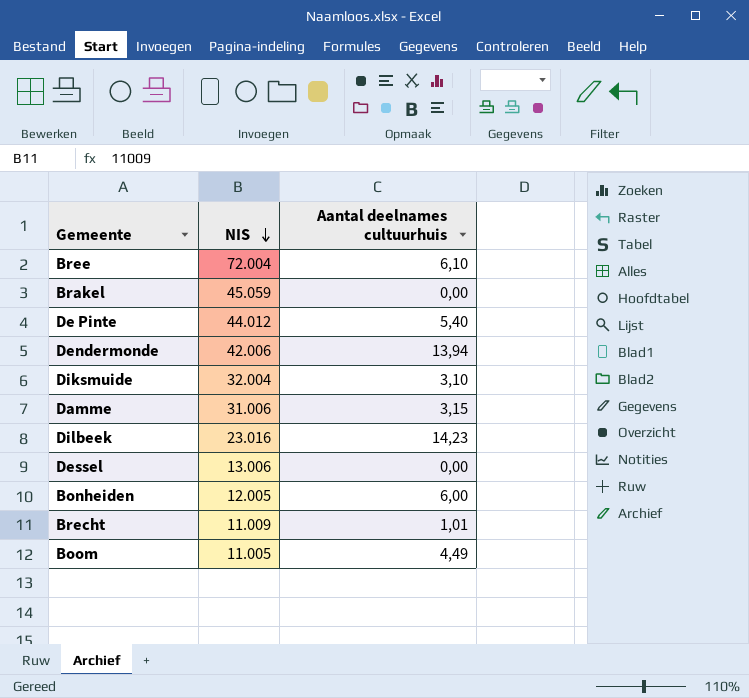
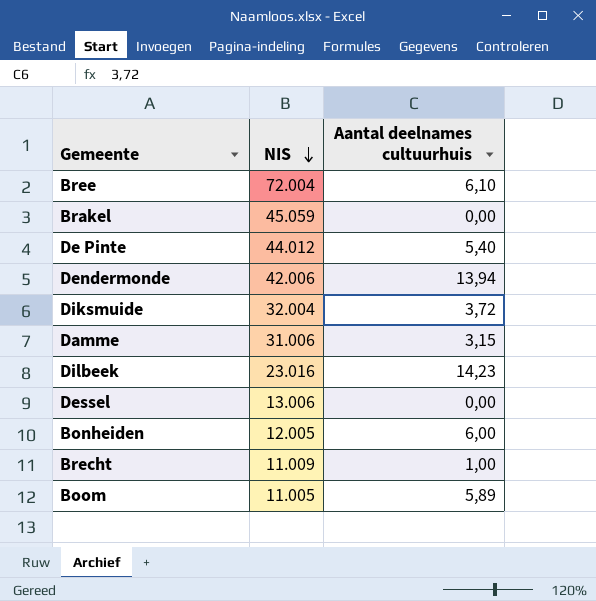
Diksmuide | Aantal deelnames cultuurhuis: 3,10 -> 3,72
Brecht | Aantal deelnames cultuurhuis: 1,01 -> 1,00
Boom | Aantal deelnames cultuurhuis: 4,49 -> 5,89

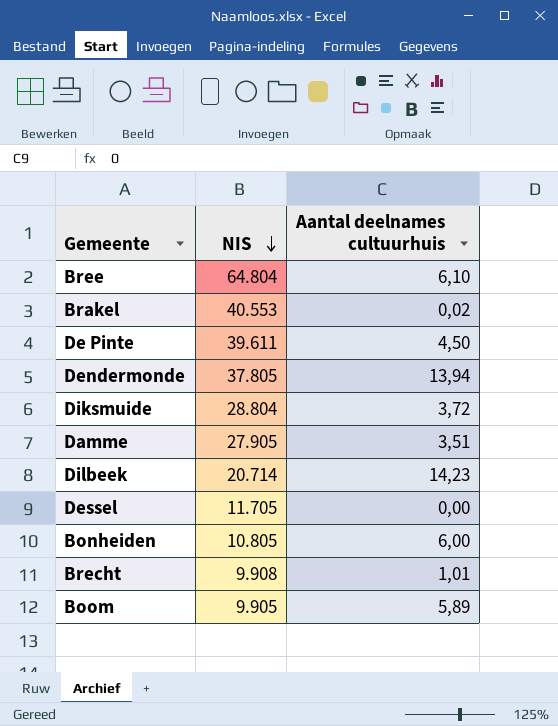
Bree | NIS: 72.004 -> 64.804
Brakel | NIS: 45.059 -> 40.553
Brakel | Aantal deelnames cultuurhuis: 0,00 -> 0,02
De Pinte | NIS: 44.012 -> 39.611
De Pinte | Aantal deelnames cultuurhuis: 5,40 -> 4,50
Dendermonde | NIS: 42.006 -> 37.805
Diksmuide | NIS: 32.004 -> 28.804
Damme | NIS: 31.006 -> 27.905
Damme | Aantal deelnames cultuurhuis: 3,15 -> 3,51
Dilbeek | NIS: 23.016 -> 20.714
Dessel | NIS: 13.006 -> 11.705
Bonheiden | NIS: 12.005 -> 10.805
Brecht | NIS: 11.009 -> 9.908
Brecht | Aantal deelnames cultuurhuis: 1,00 -> 1,01
Boom | NIS: 11.005 -> 9.905

